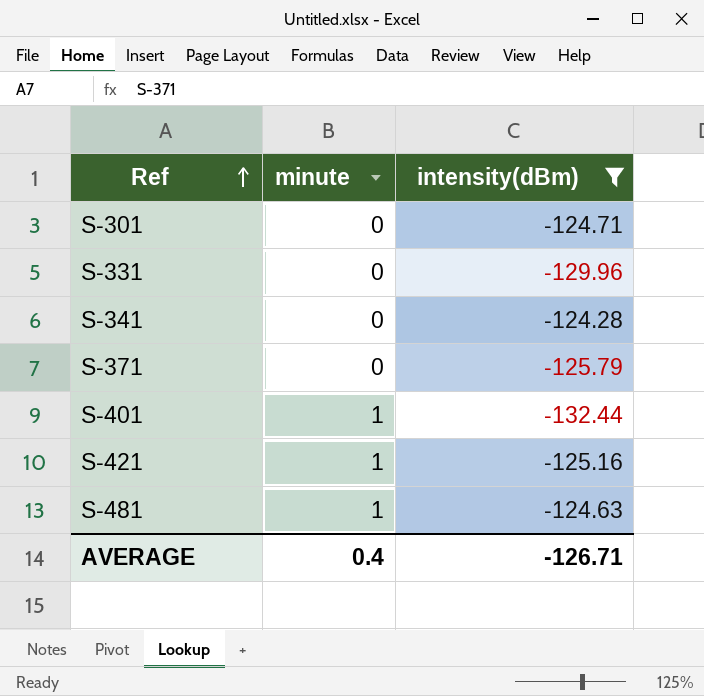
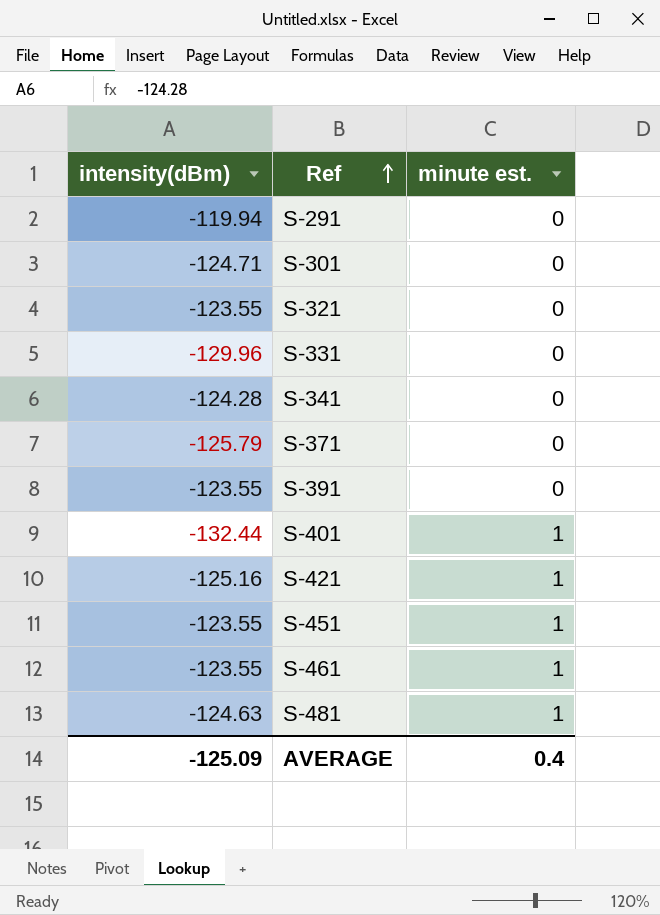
filter: intensity(dBm) <= -124.28 -> none
column intensity(dBm) | position: 3 -> 1
column name: minute -> minute est.
AVERAGE | intensity(dBm): -126.71 -> -125.09

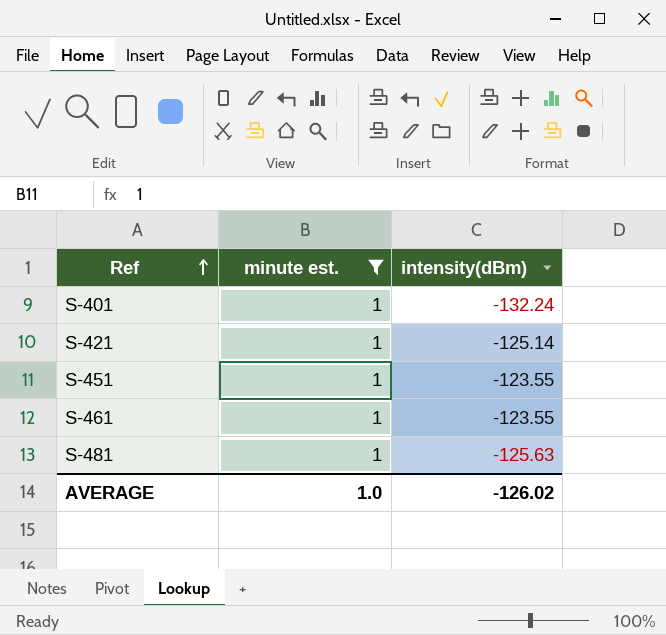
filter: none -> minute est. = 1
column intensity(dBm) | position: 1 -> 3
S-401 | intensity(dBm): -132.44 -> -132.24
S-421 | intensity(dBm): -125.16 -> -125.14
S-481 | intensity(dBm): -124.63 -> -125.63
AVERAGE | minute est.: 0.4 -> 1.0
AVERAGE | intensity(dBm): -125.09 -> -126.02

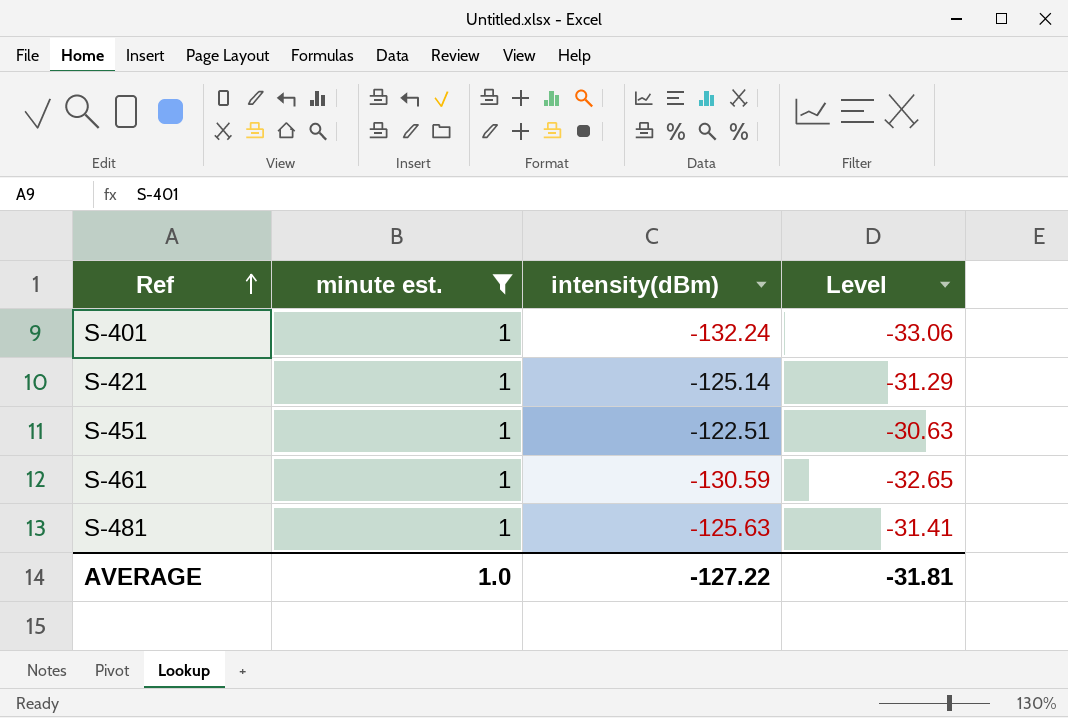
column Level | formula: none -> [intensity(dBm)] * 0.25
S-451 | intensity(dBm): -123.55 -> -122.51
S-461 | intensity(dBm): -123.55 -> -130.59
AVERAGE | intensity(dBm): -126.02 -> -127.22

